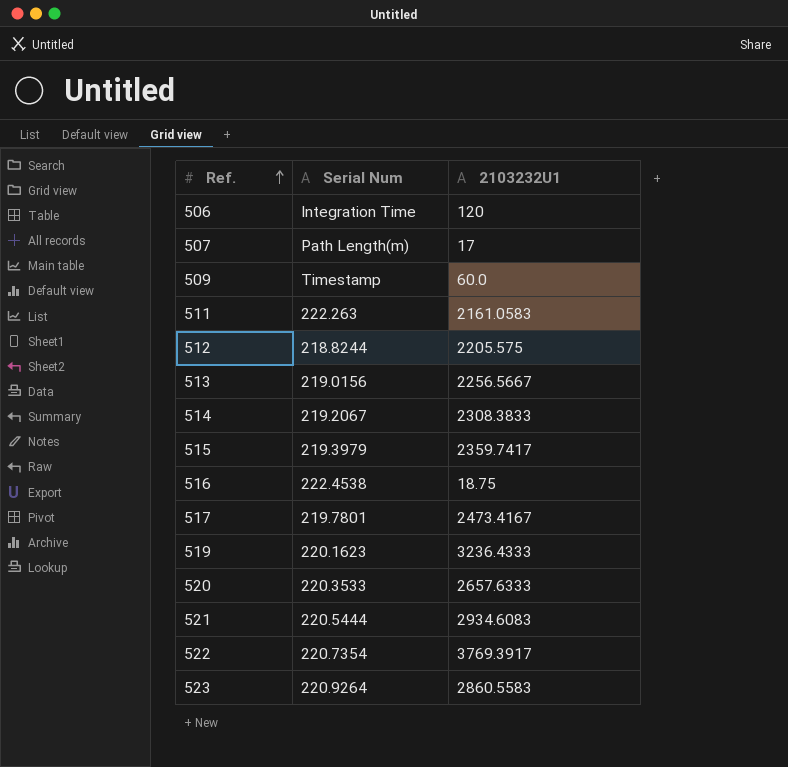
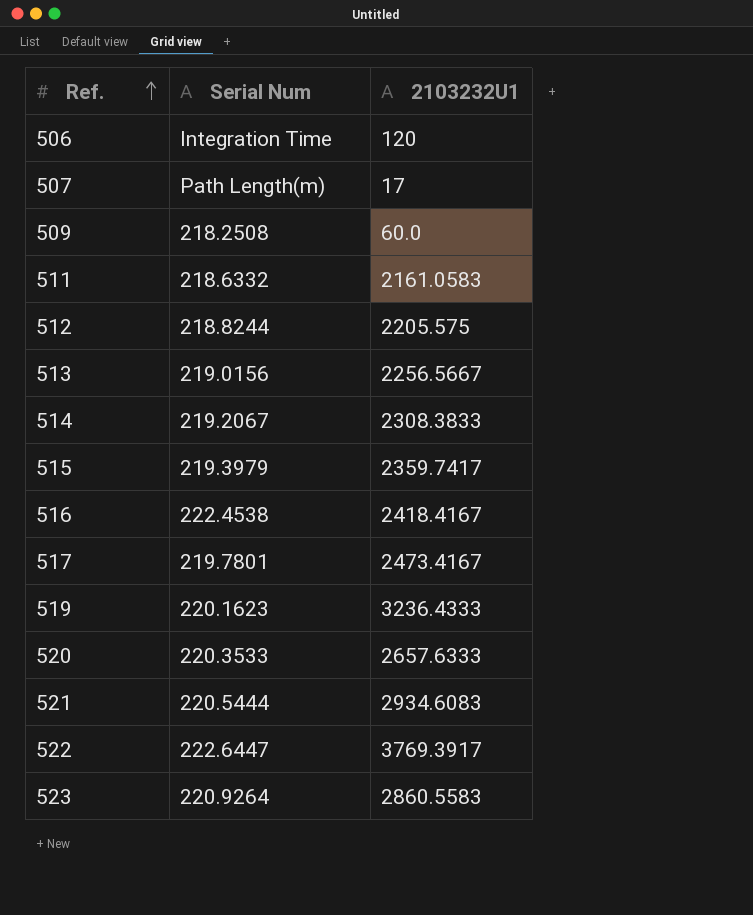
509 | Serial Num: Timestamp -> 218.2508
511 | Serial Num: 222.263 -> 218.6332
516 | 2103232U1: 18.75 -> 2418.4167
522 | Serial Num: 220.7354 -> 222.6447

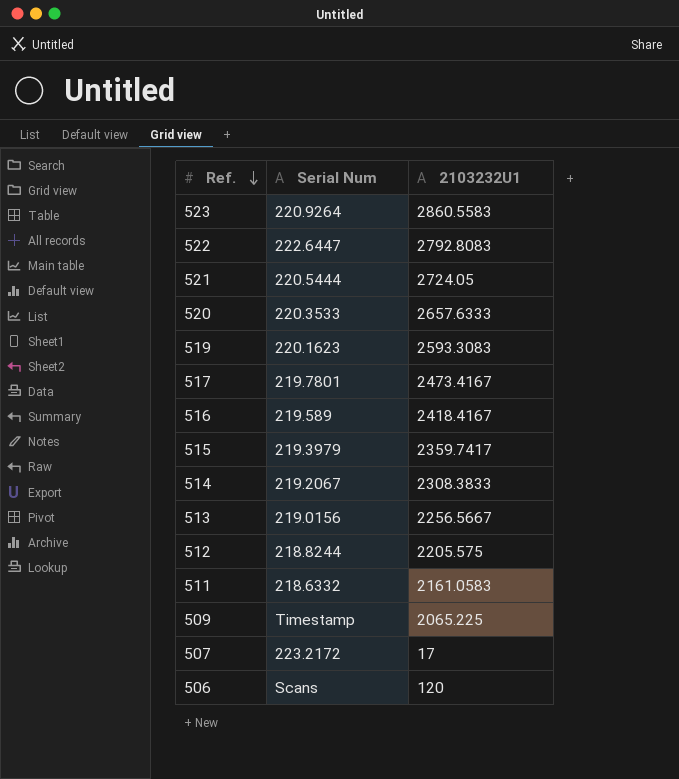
row order: Ref. ascending -> Ref. descending
522 | 2103232U1: 3769.3917 -> 2792.8083
521 | 2103232U1: 2934.6083 -> 2724.05
519 | 2103232U1: 3236.4333 -> 2593.3083
516 | Serial Num: 222.4538 -> 219.589
509 | Serial Num: 218.2508 -> Timestamp
509 | 2103232U1: 60.0 -> 2065.225
507 | Serial Num: Path Length(m) -> 223.2172
506 | Serial Num: Integration Time -> Scans

